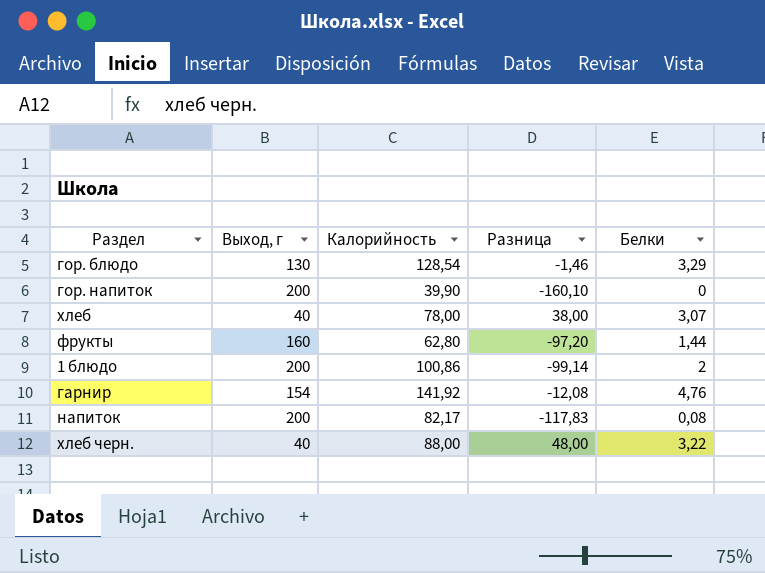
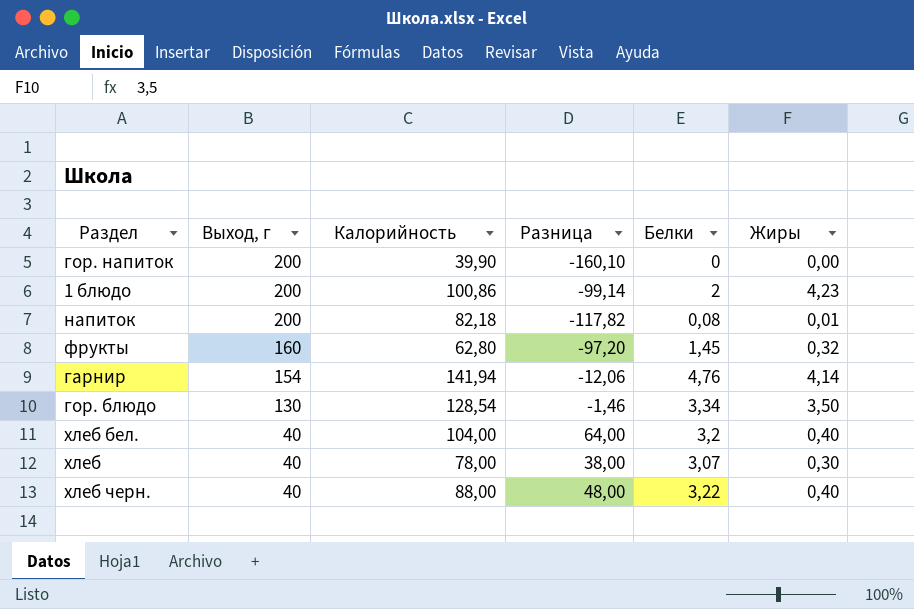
row order: none -> Выход, г descending
column Жиры | position: none -> 6
напиток | Калорийность: 82,17 -> 82,18
напиток | Разница: -117,83 -> -117,82
фрукты | Белки: 1,44 -> 1,45
гарнир | Калорийность: 141,92 -> 141,94
гарнир | Разница: -12,08 -> -12,06
гор. блюдо | Белки: 3,29 -> 3,34
row хлеб бел.: none -> 40 | 104,00 | 64,00 | 3,2 | 0,40

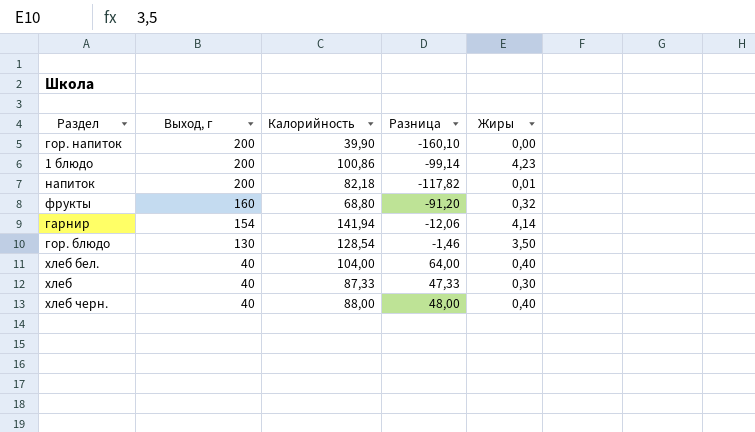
column Белки | position: 5 -> none
фрукты | Калорийность: 62,80 -> 68,80
фрукты | Разница: -97,20 -> -91,20
хлеб | Калорийность: 78,00 -> 87,33
хлеб | Разница: 38,00 -> 47,33

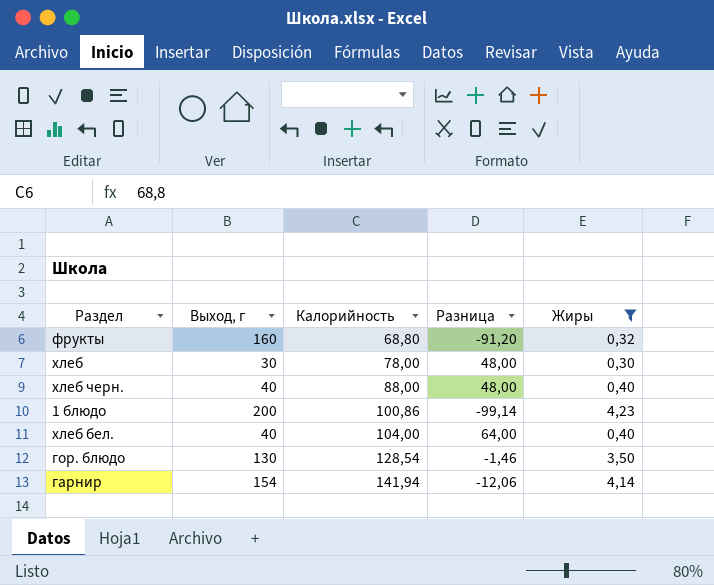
filter: none -> Жиры >= 0,30
row order: Выход, г descending -> Калорийность ascending
хлеб | Выход, г: 40 -> 30
хлеб | Калорийность: 87,33 -> 78,00
хлеб | Разница: 47,33 -> 48,00

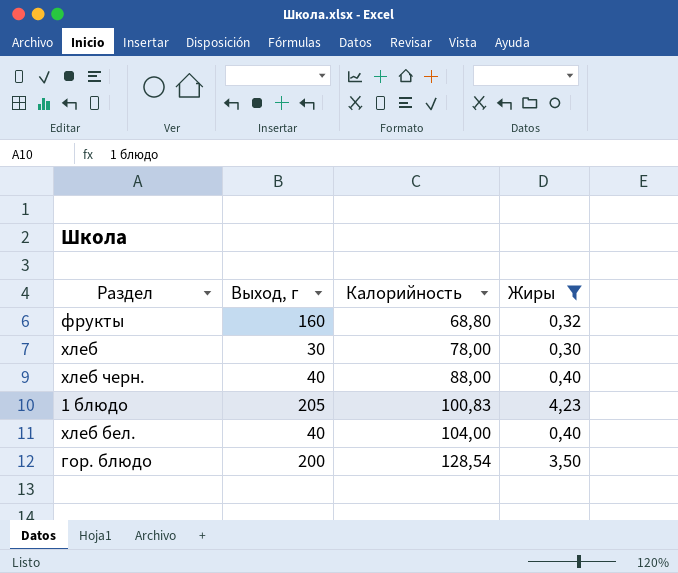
column Разница | formula: [Калорийность] - [Выход, г] -> none
row гарнир: 154 | 141,94 | -12,06 | 4,14 -> none
1 блюдо | Выход, г: 200 -> 205
1 блюдо | Калорийность: 100,86 -> 100,83
гор. блюдо | Выход, г: 130 -> 200

